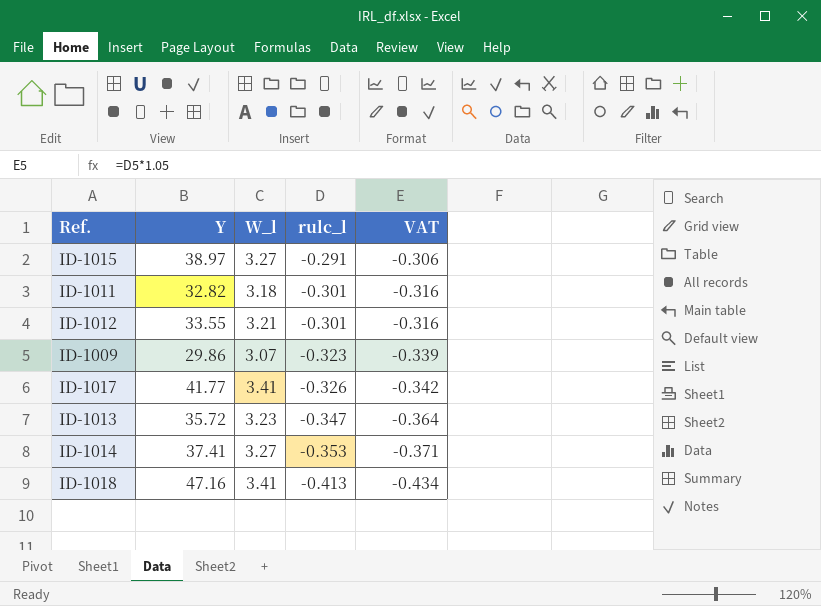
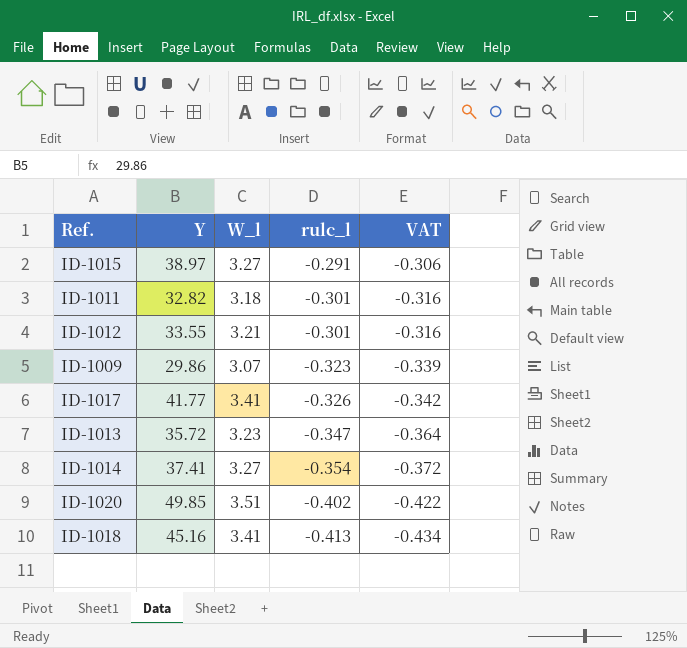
ID-1014 | rulc_l: -0.353 -> -0.354
ID-1014 | VAT: -0.371 -> -0.372
row ID-1020: none -> 49.85 | 3.51 | -0.402 | -0.422
ID-1018 | Y: 47.16 -> 45.16

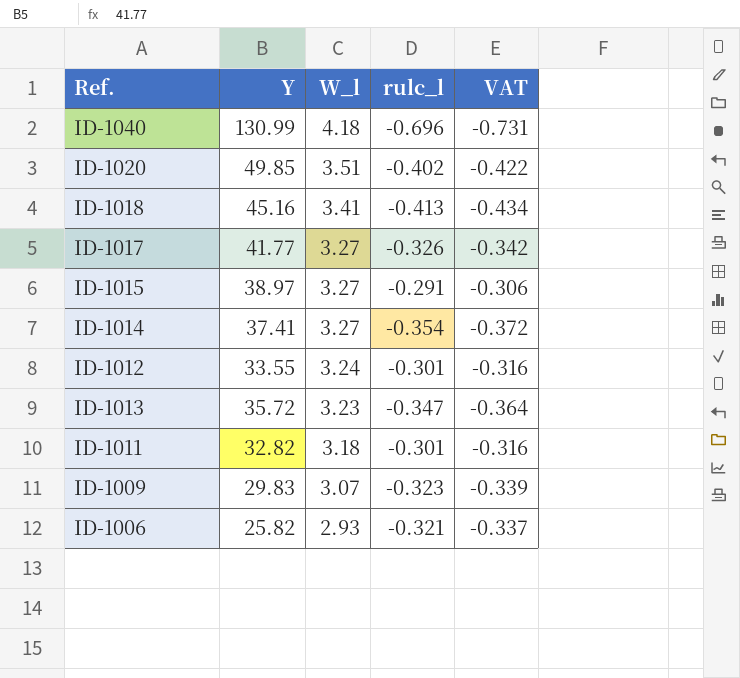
row order: rulc_l descending -> W_l descending
row ID-1040: none -> 130.99 | 4.18 | -0.696 | -0.731
ID-1017 | W_l: 3.41 -> 3.27
ID-1012 | W_l: 3.21 -> 3.24
ID-1009 | Y: 29.86 -> 29.83
row ID-1006: none -> 25.82 | 2.93 | -0.321 | -0.337

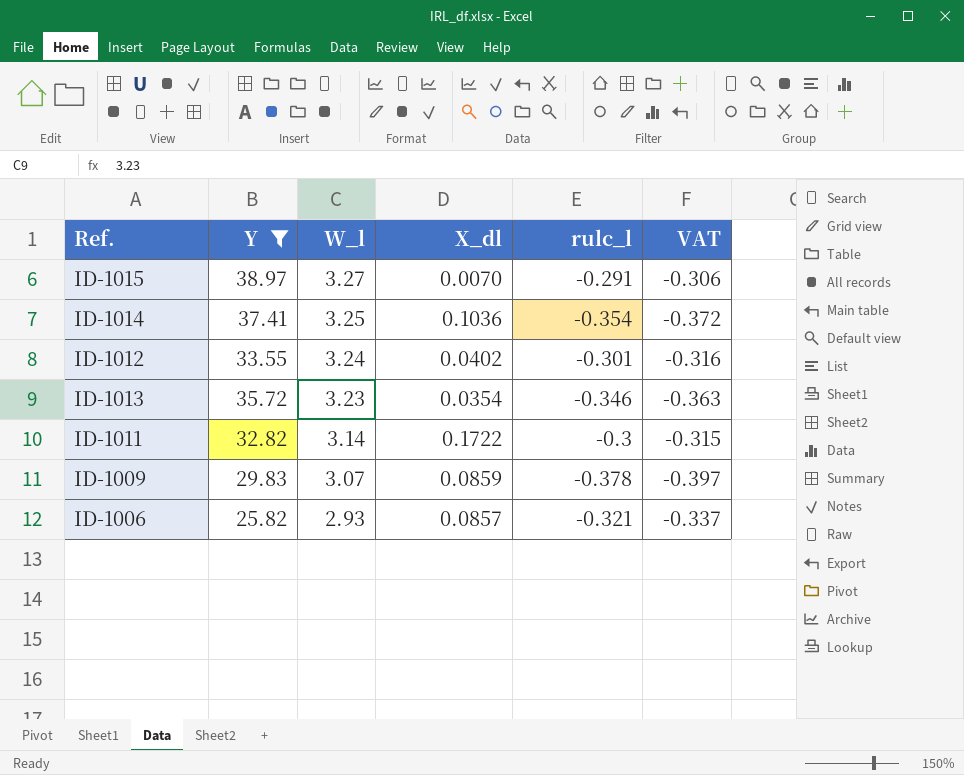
filter: none -> Y <= 38.97
column X_dl | position: none -> 4
ID-1014 | W_l: 3.27 -> 3.25
ID-1013 | rulc_l: -0.347 -> -0.346
ID-1013 | VAT: -0.364 -> -0.363
ID-1011 | W_l: 3.18 -> 3.14
ID-1011 | rulc_l: -0.301 -> -0.3
ID-1011 | VAT: -0.316 -> -0.315
ID-1009 | rulc_l: -0.323 -> -0.378
ID-1009 | VAT: -0.339 -> -0.397

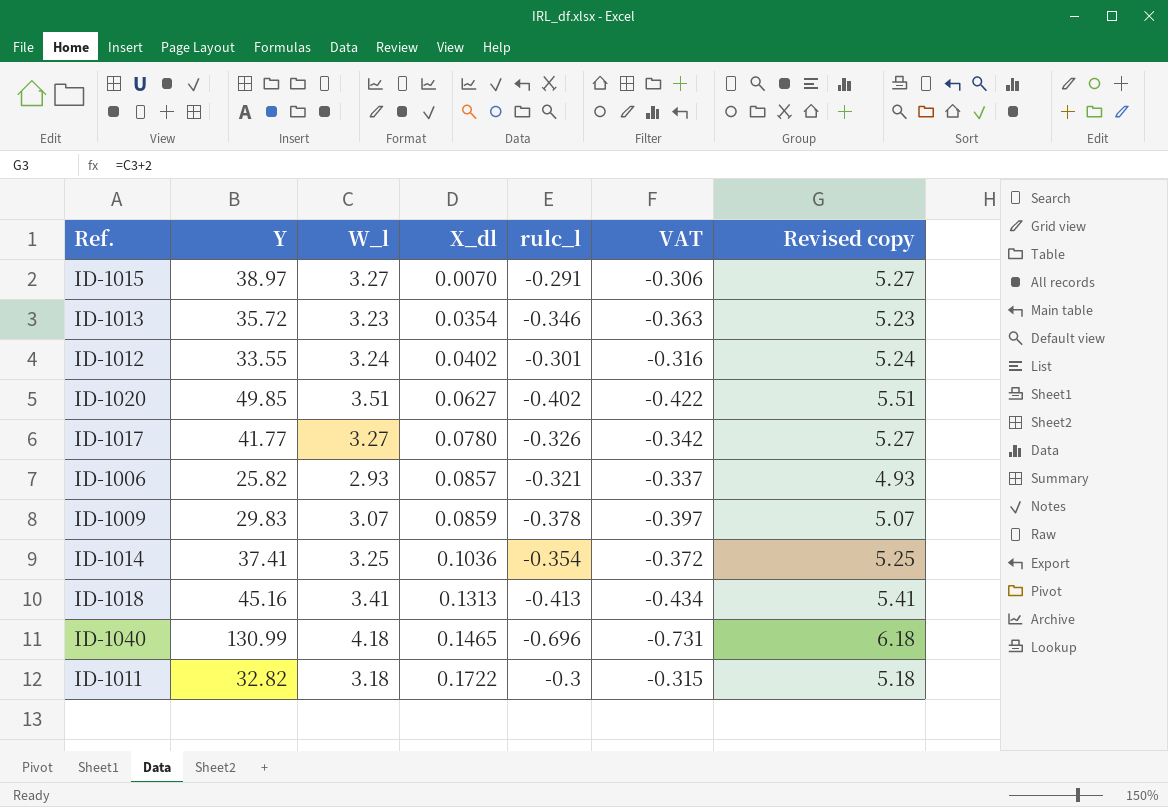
filter: Y <= 38.97 -> none
row order: W_l descending -> X_dl ascending
column Revised copy | formula: none -> [W_l] + 2
ID-1011 | W_l: 3.14 -> 3.18

